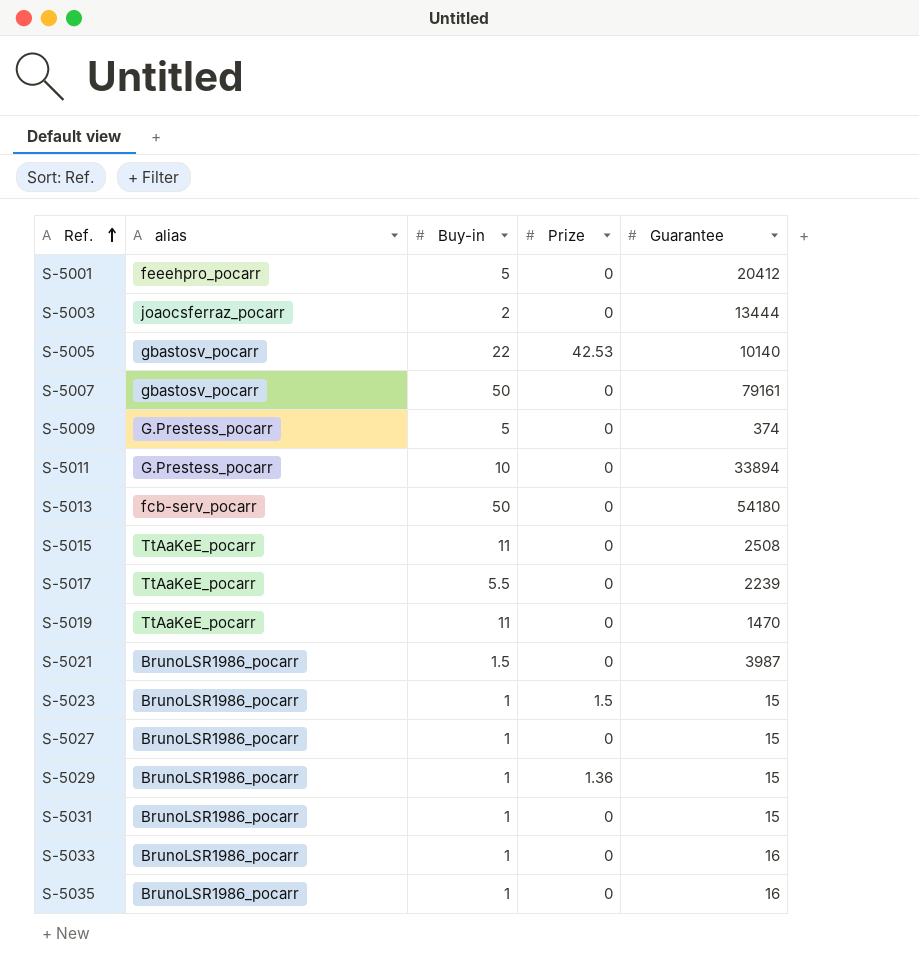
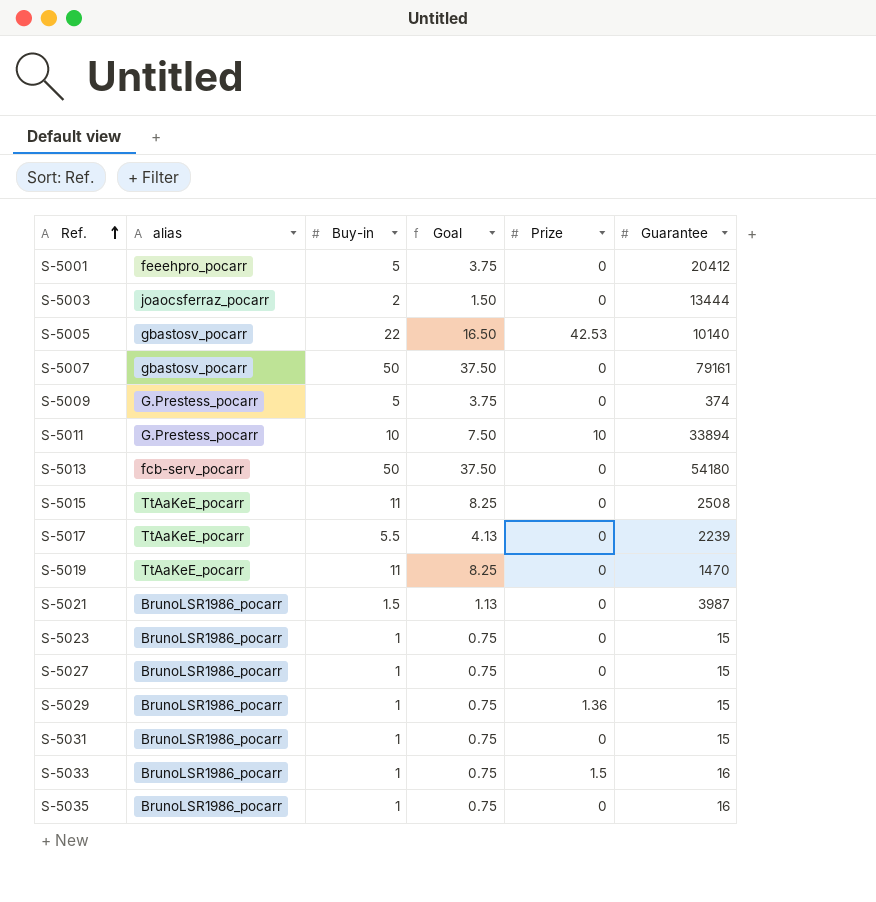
column Goal | formula: none -> [Buy-in] * 0.75
S-5011 | Prize: 0 -> 10
S-5023 | Prize: 1.5 -> 0
S-5033 | Prize: 0 -> 1.5

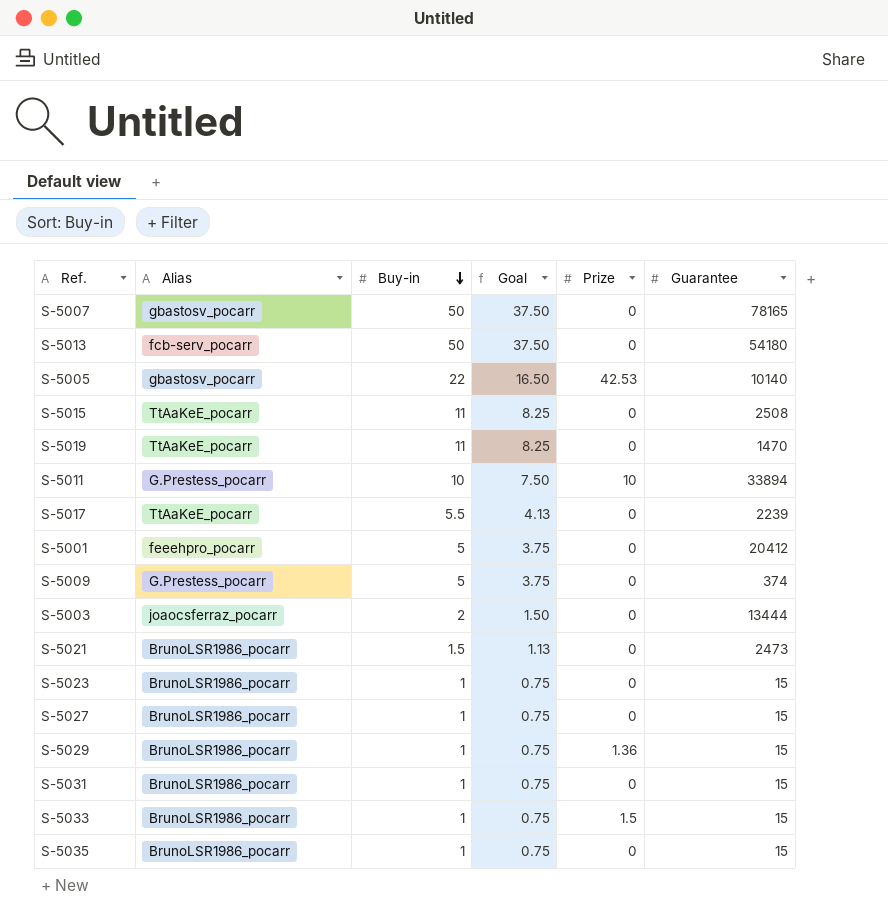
row order: Ref. ascending -> Buy-in descending
column name: alias -> Alias
S-5007 | Guarantee: 79161 -> 78165
S-5021 | Guarantee: 3987 -> 2473
S-5033 | Guarantee: 16 -> 15
S-5035 | Guarantee: 16 -> 15

